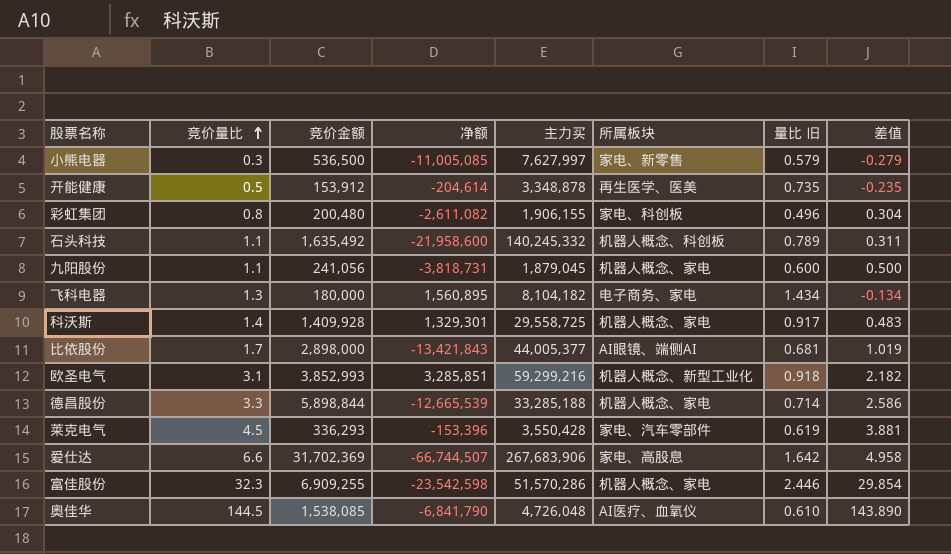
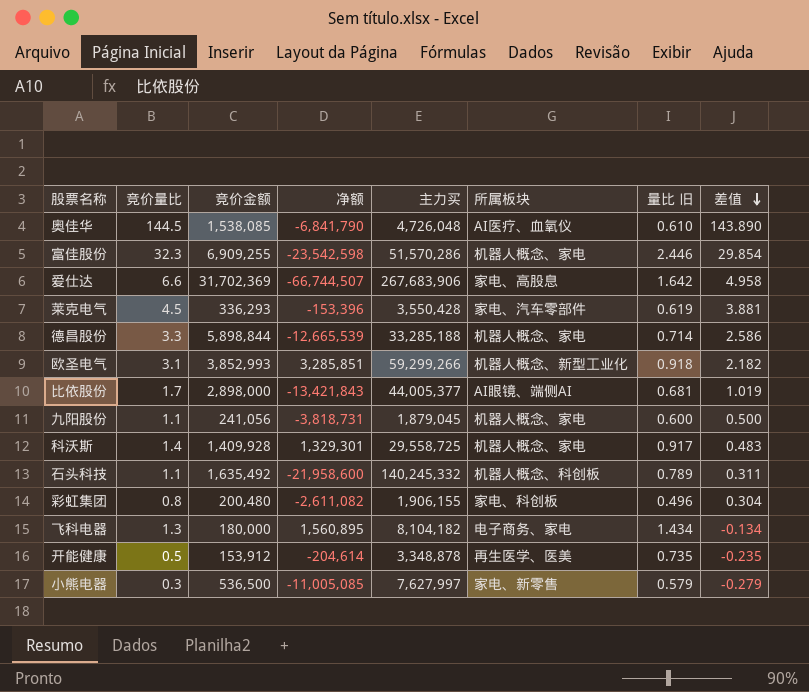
row order: 竞价量比 ascending -> 差值 descending
欧圣电气 | 主力买: 59,299,216 -> 59,299,266

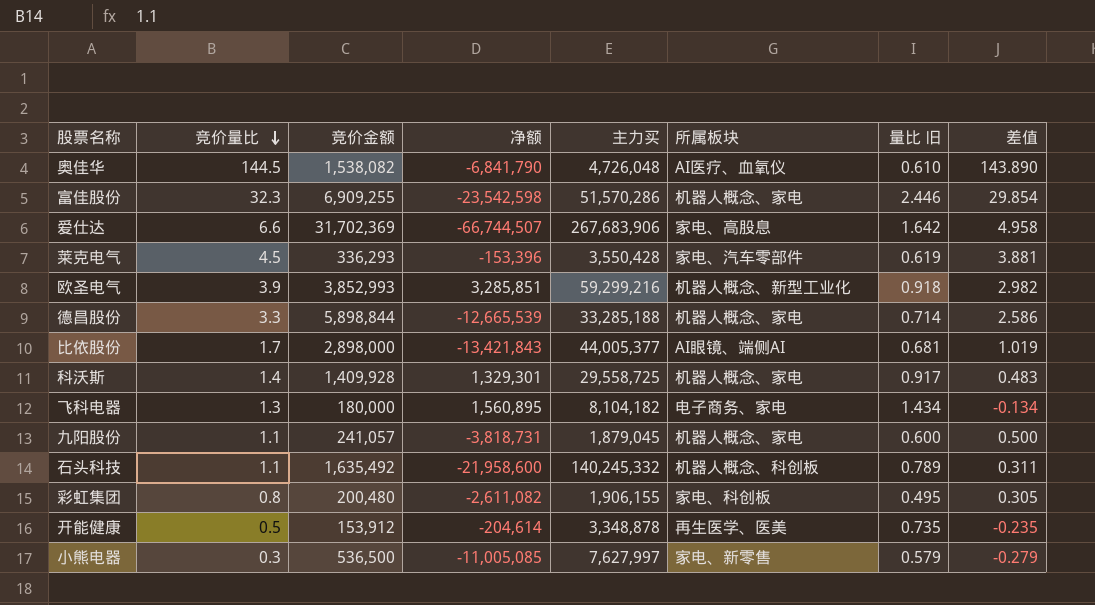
row order: 差值 descending -> 竞价量比 descending
奥佳华 | 竞价金额: 1,538,085 -> 1,538,082
欧圣电气 | 竞价量比: 3.1 -> 3.9
欧圣电气 | 主力买: 59,299,266 -> 59,299,216
欧圣电气 | 差值: 2.182 -> 2.982
九阳股份 | 竞价金额: 241,056 -> 241,057
彩虹集团 | 量比 旧: 0.496 -> 0.495
彩虹集团 | 差值: 0.304 -> 0.305

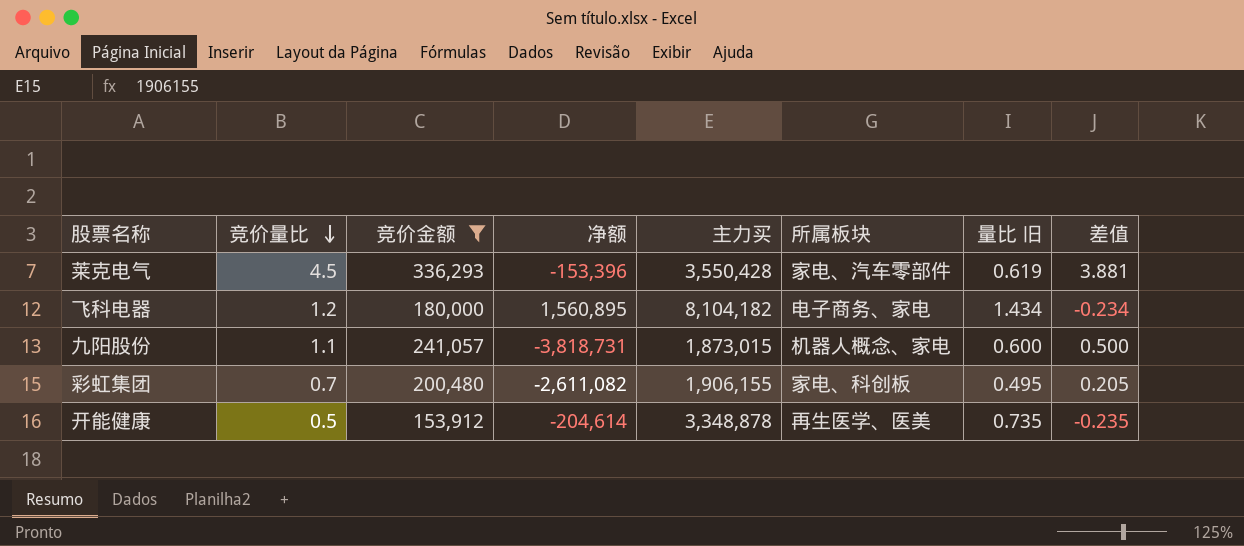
filter: none -> 竞价金额 <= 336,293
飞科电器 | 竞价量比: 1.3 -> 1.2
飞科电器 | 差值: -0.134 -> -0.234
九阳股份 | 主力买: 1,879,045 -> 1,873,015
彩虹集团 | 竞价量比: 0.8 -> 0.7
彩虹集团 | 差值: 0.305 -> 0.205

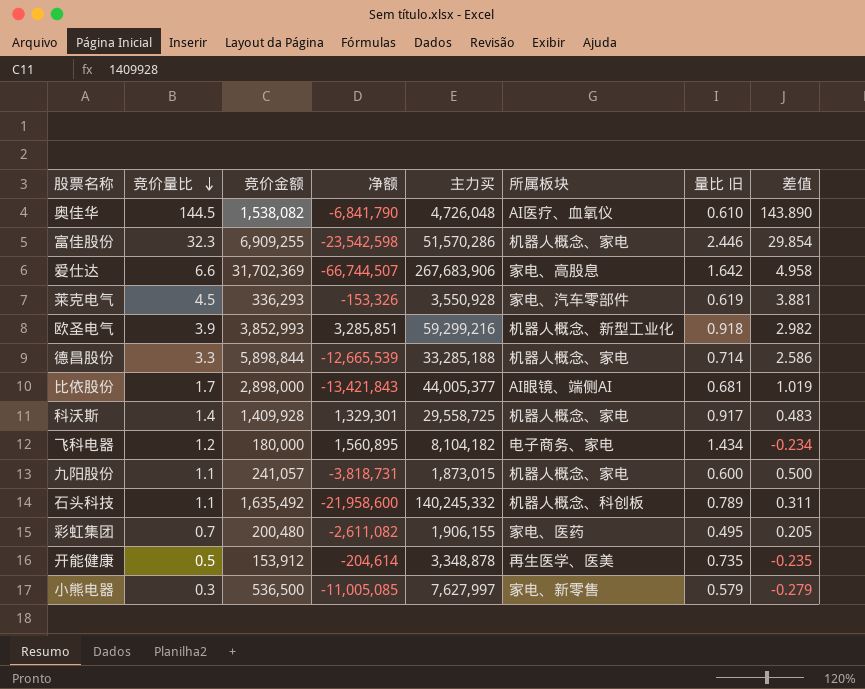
filter: 竞价金额 <= 336,293 -> none
莱克电气 | 净额: -153,396 -> -153,326
莱克电气 | 主力买: 3,550,428 -> 3,550,928
彩虹集团 | 所属板块: 家电、科创板 -> 家电、医药

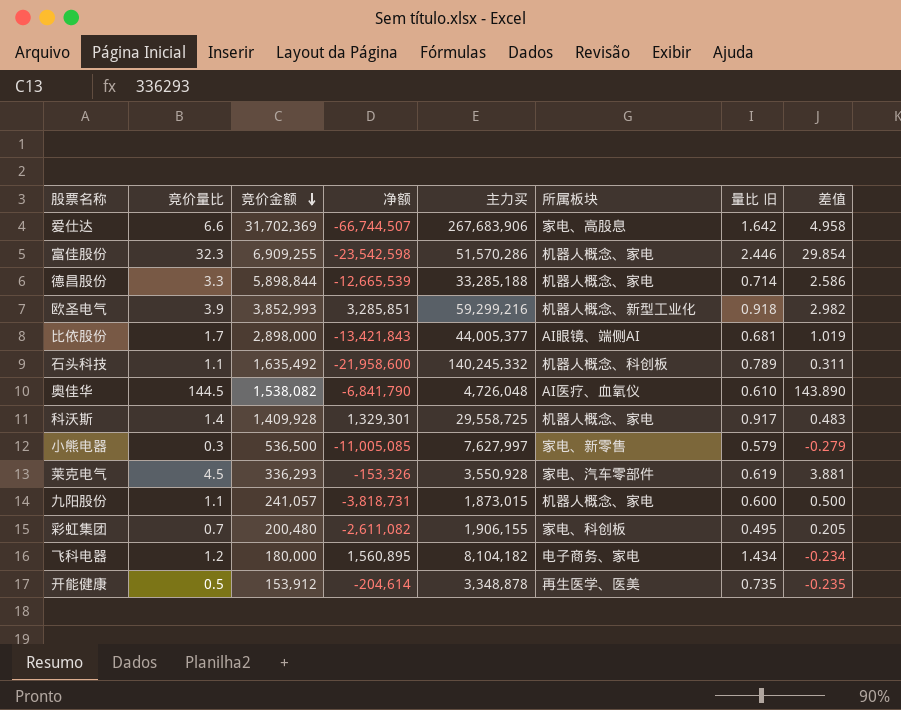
row order: 竞价量比 descending -> 竞价金额 descending
彩虹集团 | 所属板块: 家电、医药 -> 家电、科创板

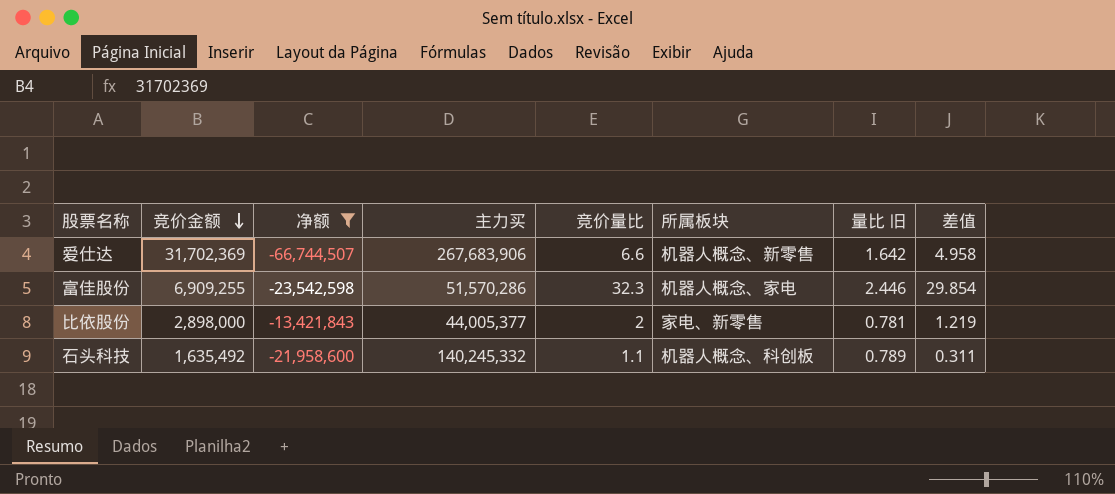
filter: none -> 净额 <= -13,421,843
column 竞价量比 | position: 2 -> 5
爱仕达 | 所属板块: 家电、高股息 -> 机器人概念、新零售
比依股份 | 竞价量比: 1.7 -> 2
比依股份 | 所属板块: AI眼镜、端侧AI -> 家电、新零售
比依股份 | 量比 旧: 0.681 -> 0.781
比依股份 | 差值: 1.019 -> 1.219

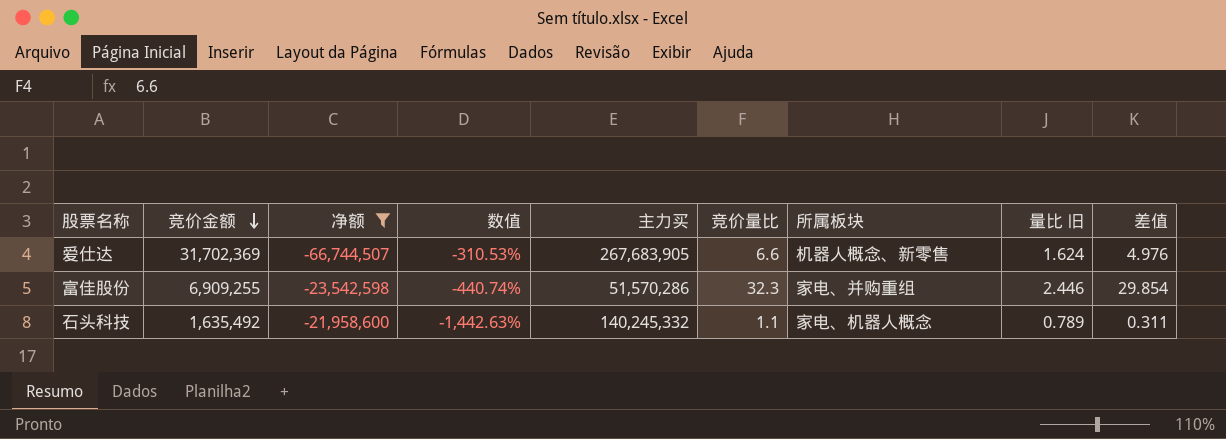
column 数值 | formula: none -> ([净额] - [竞价金额]) / [竞价金额]
row 比依股份: 2,898,000 | -13,421,843 | 44,005,377 | 2 | 家电、新零售 | 0.781 | 1.219 -> none
爱仕达 | 主力买: 267,683,906 -> 267,683,905
爱仕达 | 量比 旧: 1.642 -> 1.624
爱仕达 | 差值: 4.958 -> 4.976
富佳股份 | 所属板块: 机器人概念、家电 -> 家电、并购重组
石头科技 | 所属板块: 机器人概念、科创板 -> 家电、机器人概念

